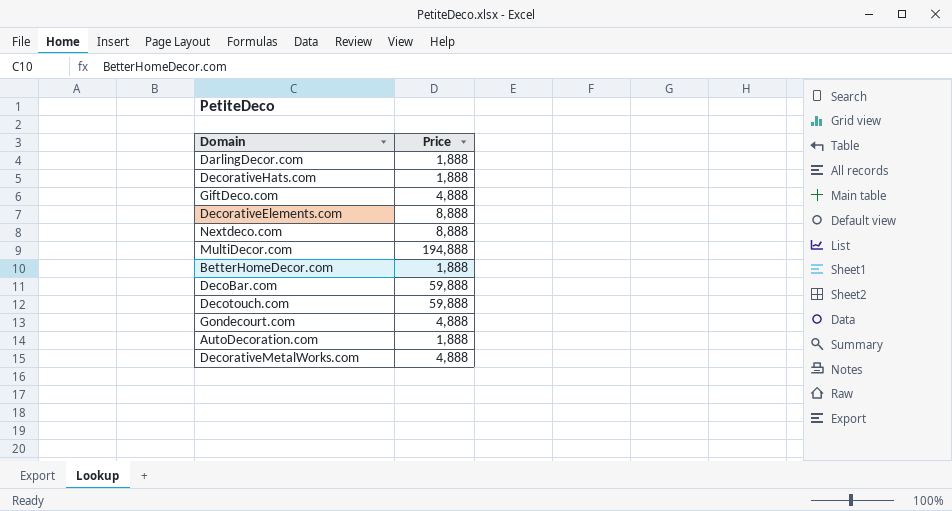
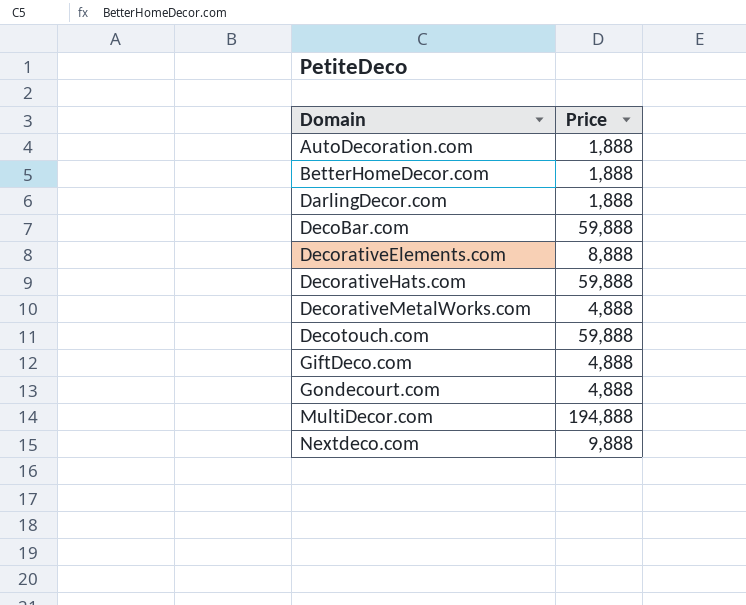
row order: none -> Domain ascending
DecorativeHats.com | Price: 1,888 -> 59,888
Nextdeco.com | Price: 8,888 -> 9,888

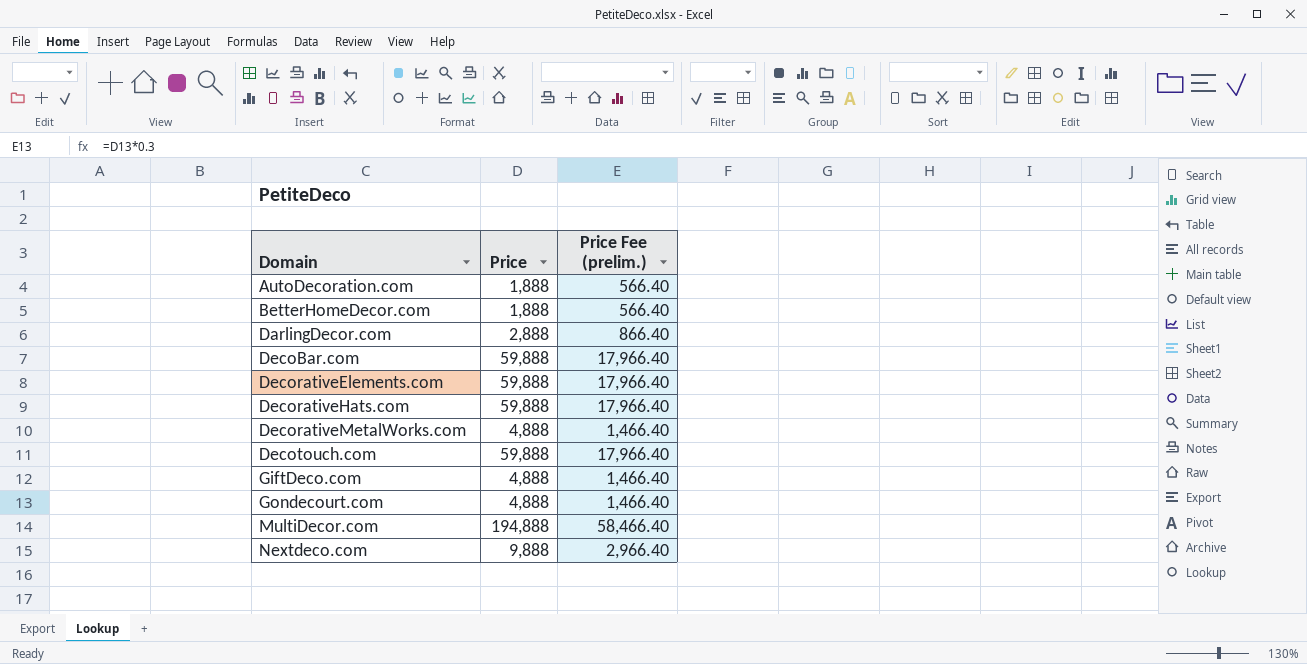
column Price Fee (prelim.) | formula: none -> [Price] * 0.3
DarlingDecor.com | Price: 1,888 -> 2,888
DecorativeElements.com | Price: 8,888 -> 59,888

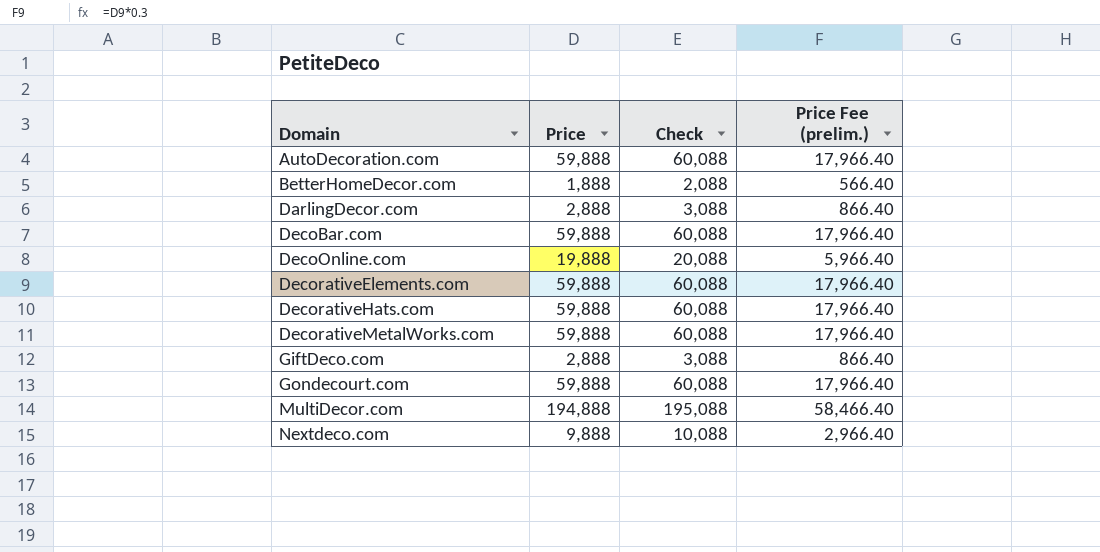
column Check | formula: none -> [Price] + 200
row Decotouch.com: 59,888 | 17,966.40 -> none
AutoDecoration.com | Price: 1,888 -> 59,888
AutoDecoration.com | Price Fee (prelim.): 566.40 -> 17,966.40
row DecoOnline.com: none -> 19,888 | 20,088 | 5,966.40
DecorativeMetalWorks.com | Price: 4,888 -> 59,888
DecorativeMetalWorks.com | Price Fee (prelim.): 1,466.40 -> 17,966.40
GiftDeco.com | Price: 4,888 -> 2,888
GiftDeco.com | Price Fee (prelim.): 1,466.40 -> 866.40
Gondecourt.com | Price: 4,888 -> 59,888
Gondecourt.com | Price Fee (prelim.): 1,466.40 -> 17,966.40

